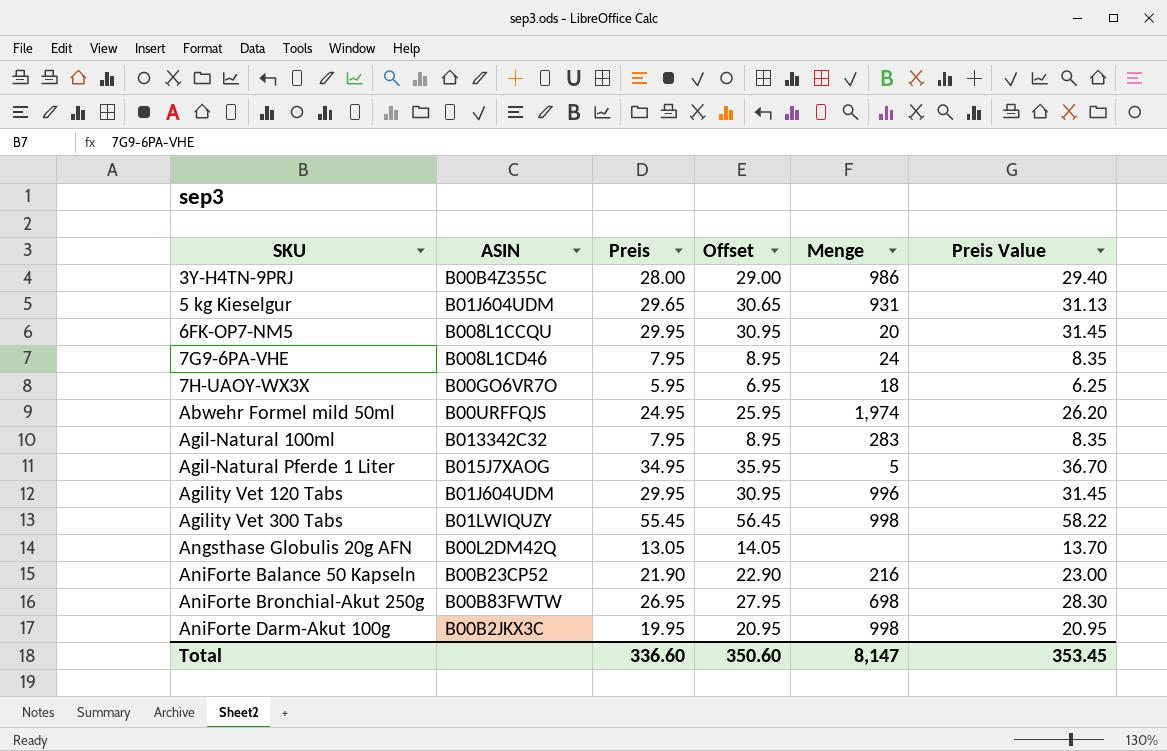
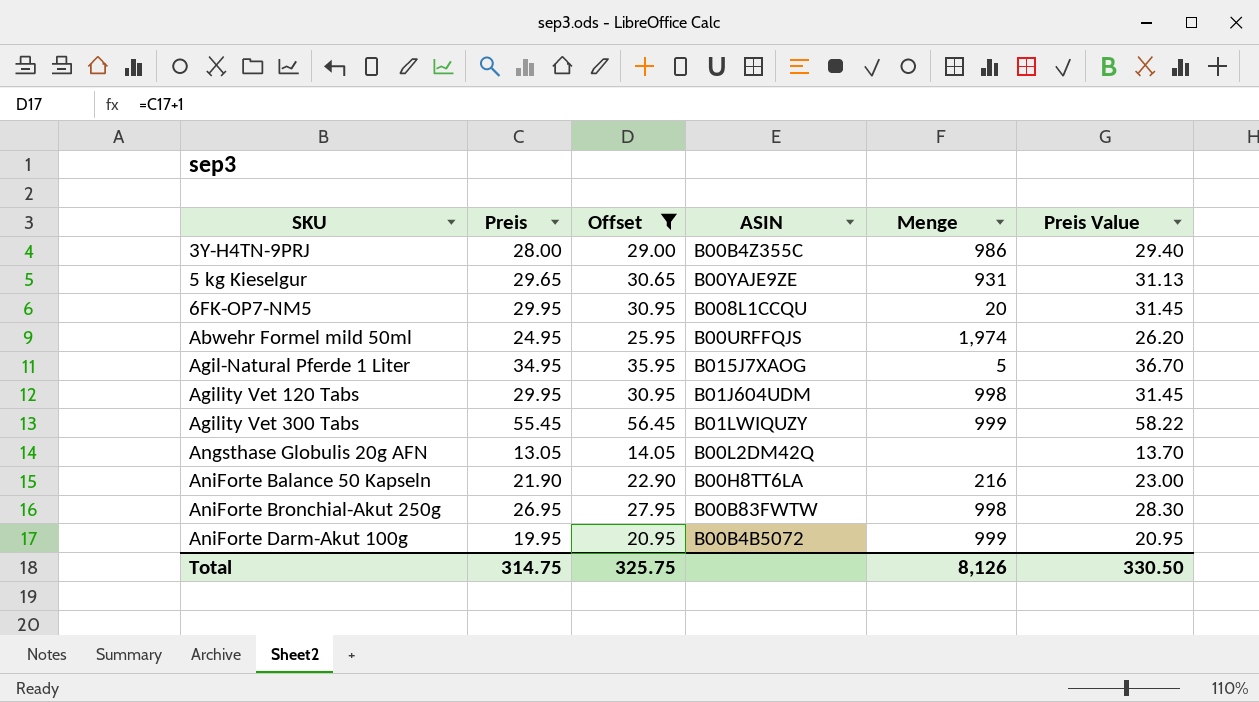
filter: none -> Offset >= 14.05
column ASIN | position: 2 -> 4
5 kg Kieselgur | ASIN: B01J604UDM -> B00YAJE9ZE
Agility Vet 120 Tabs | Menge: 996 -> 998
Agility Vet 300 Tabs | Menge: 998 -> 999
AniForte Balance 50 Kapseln | ASIN: B00B23CP52 -> B00H8TT6LA
AniForte Bronchial-Akut 250g | Menge: 698 -> 998
AniForte Darm-Akut 100g | ASIN: B00B2JKX3C -> B00B4B5072
AniForte Darm-Akut 100g | Menge: 998 -> 999
Total | Preis: 336.60 -> 314.75
Total | Offset: 350.60 -> 325.75
Total | Menge: 8,147 -> 8,126
Total | Preis Value: 353.45 -> 330.50

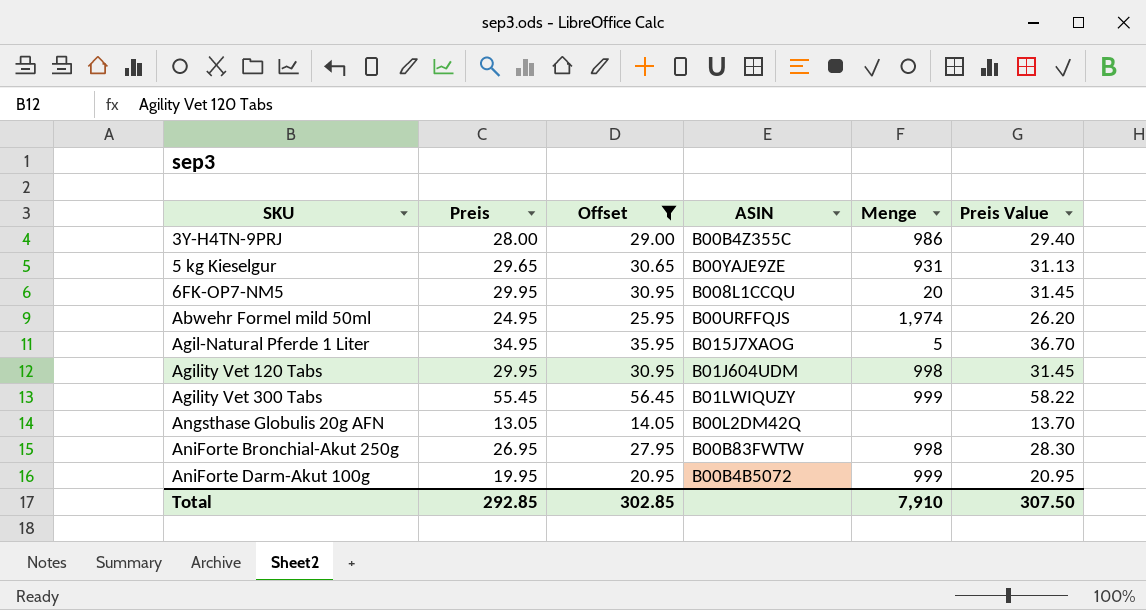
row AniForte Balance 50 Kapseln: 21.90 | 22.90 | B00H8TT6LA | 216 | 23.00 -> none
Total | Preis: 314.75 -> 292.85
Total | Offset: 325.75 -> 302.85
Total | Menge: 8,126 -> 7,910
Total | Preis Value: 330.50 -> 307.50

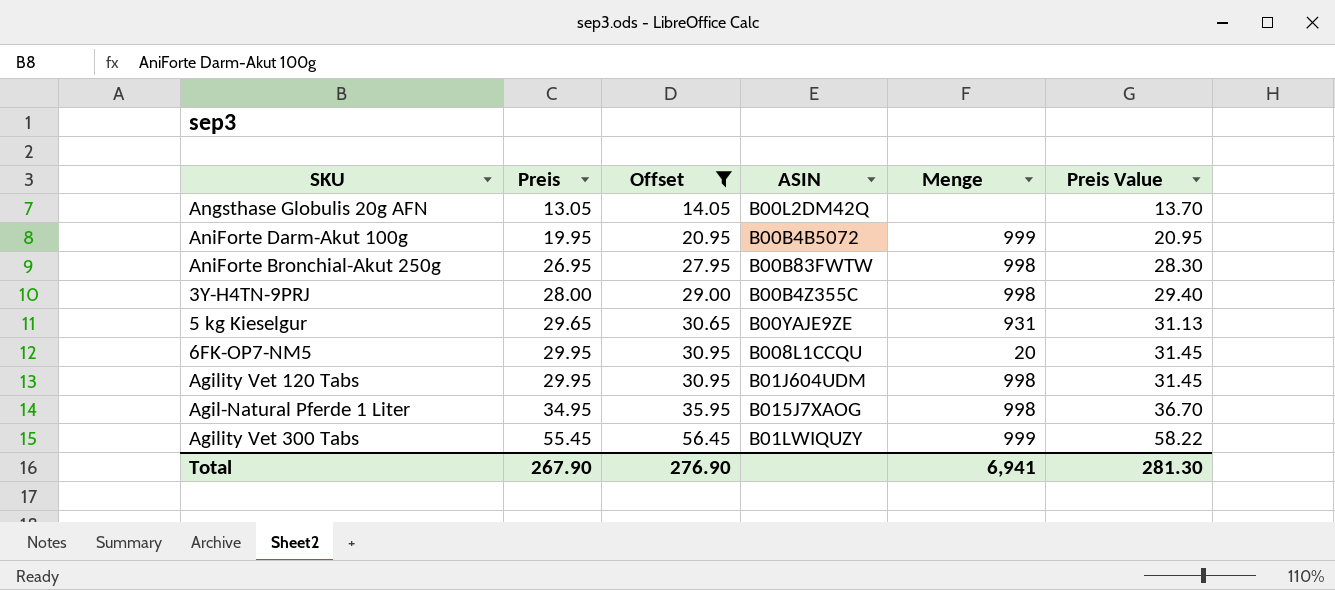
row order: SKU ascending -> Preis ascending
row Abwehr Formel mild 50ml: 24.95 | 25.95 | B00URFFQJS | 1,974 | 26.20 -> none
3Y-H4TN-9PRJ | Menge: 986 -> 998
Agil-Natural Pferde 1 Liter | Menge: 5 -> 998
Total | Preis: 292.85 -> 267.90
Total | Offset: 302.85 -> 276.90
Total | Menge: 7,910 -> 6,941
Total | Preis Value: 307.50 -> 281.30

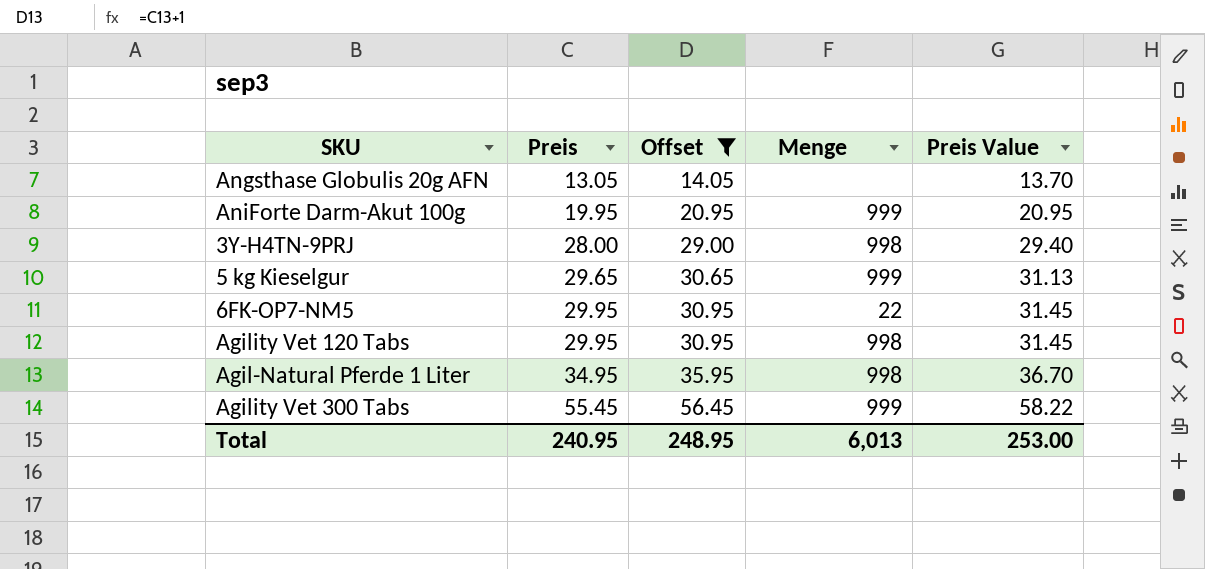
column ASIN | position: 4 -> none
row AniForte Bronchial-Akut 250g: 26.95 | 27.95 | B00B83FWTW | 998 | 28.30 -> none
5 kg Kieselgur | Menge: 931 -> 999
6FK-OP7-NM5 | Menge: 20 -> 22
Total | Preis: 267.90 -> 240.95
Total | Offset: 276.90 -> 248.95
Total | Menge: 6,941 -> 6,013
Total | Preis Value: 281.30 -> 253.00

